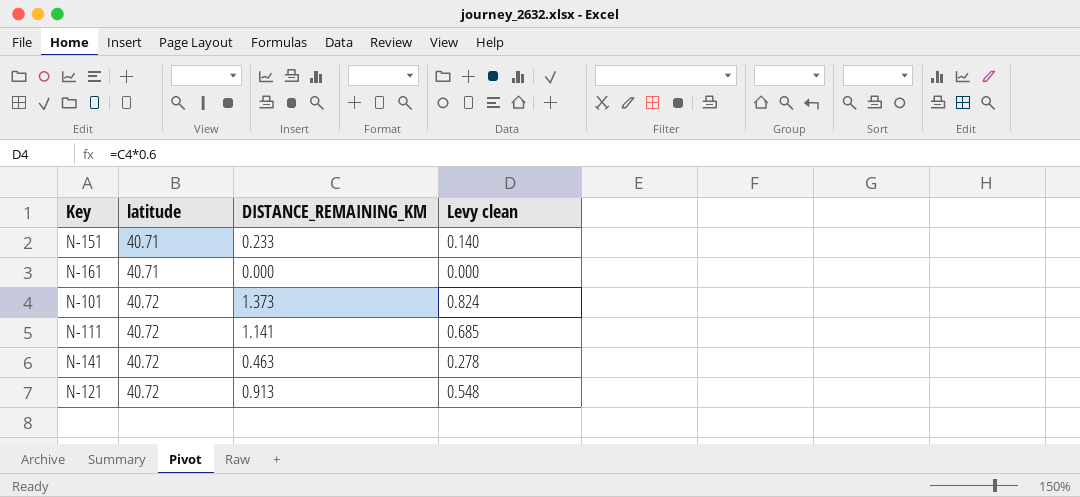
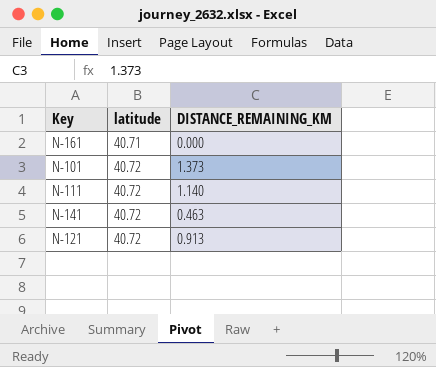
column Levy clean | formula: [DISTANCE_REMAINING_KM] * 0.6 -> none
row N-151: 40.71 | 0.233 | 0.140 -> none
N-111 | DISTANCE_REMAINING_KM: 1.141 -> 1.140

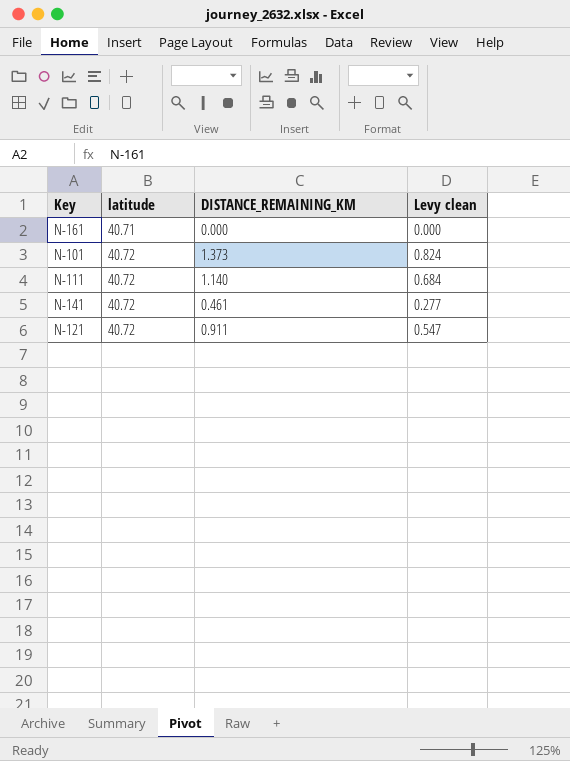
column Levy clean | formula: none -> [DISTANCE_REMAINING_KM] * 0.6
N-141 | DISTANCE_REMAINING_KM: 0.463 -> 0.461
N-121 | DISTANCE_REMAINING_KM: 0.913 -> 0.911

